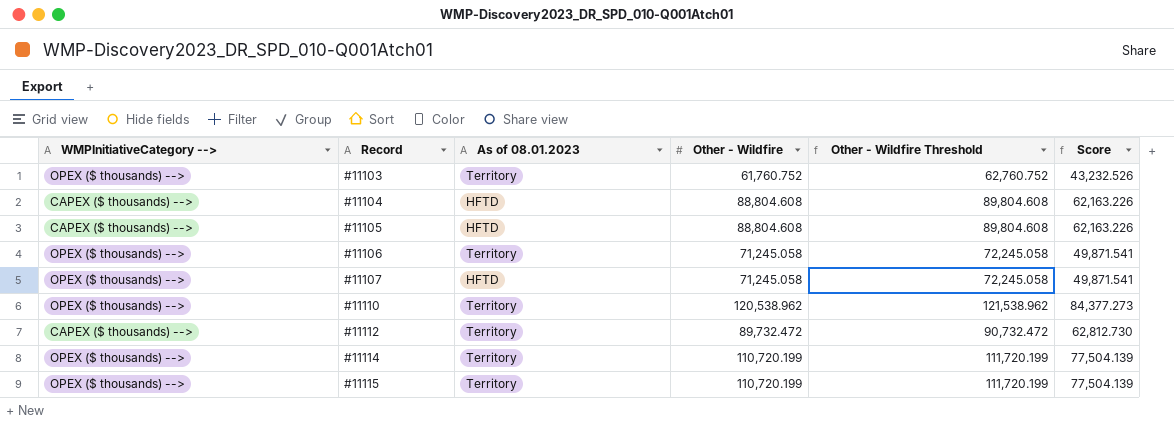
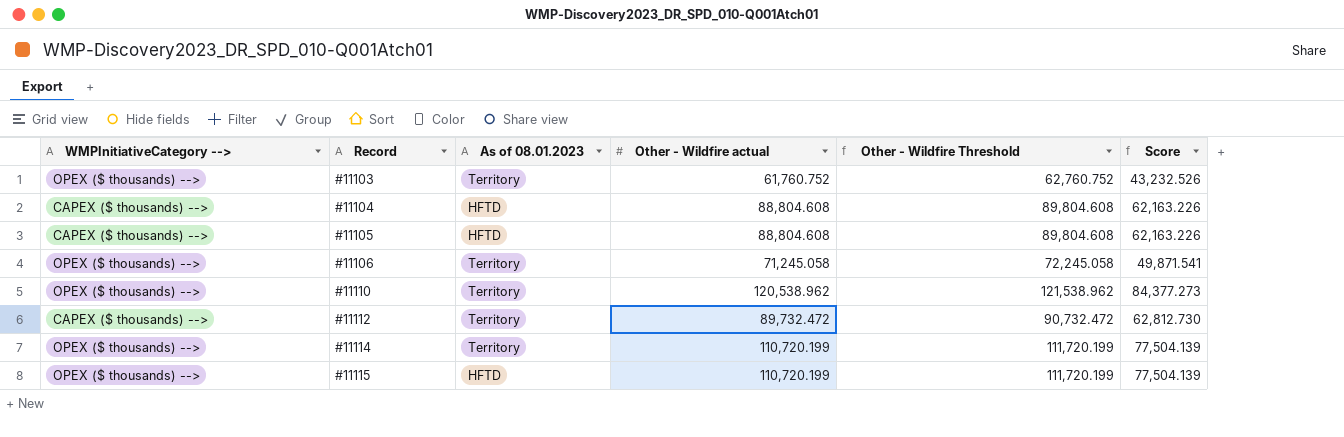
column name: Other - Wildfire -> Other - Wildfire actual
row #11107: OPEX ($ thousands) --> | HFTD | 71,245.058 | 72,245.058 | 49,871.541 -> none
#11115 | As of 08.01.2023: Territory -> HFTD

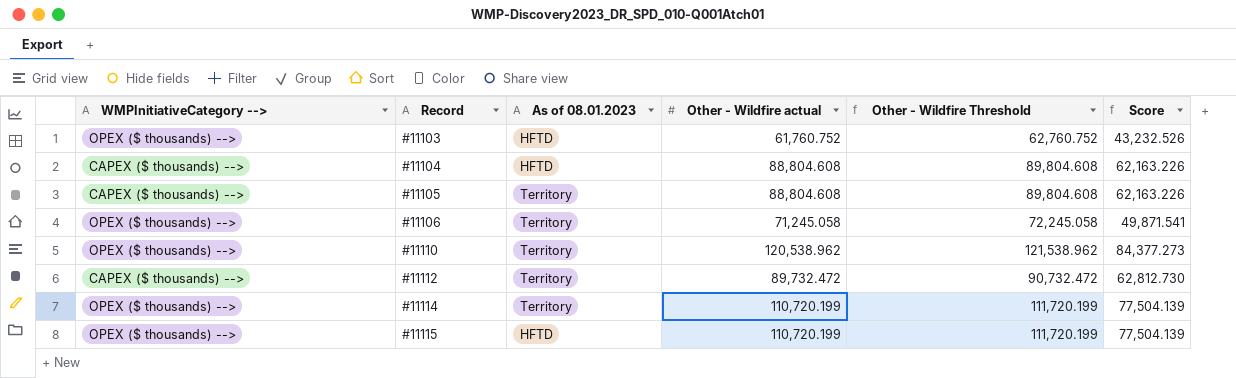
#11103 | As of 08.01.2023: Territory -> HFTD
#11105 | As of 08.01.2023: HFTD -> Territory

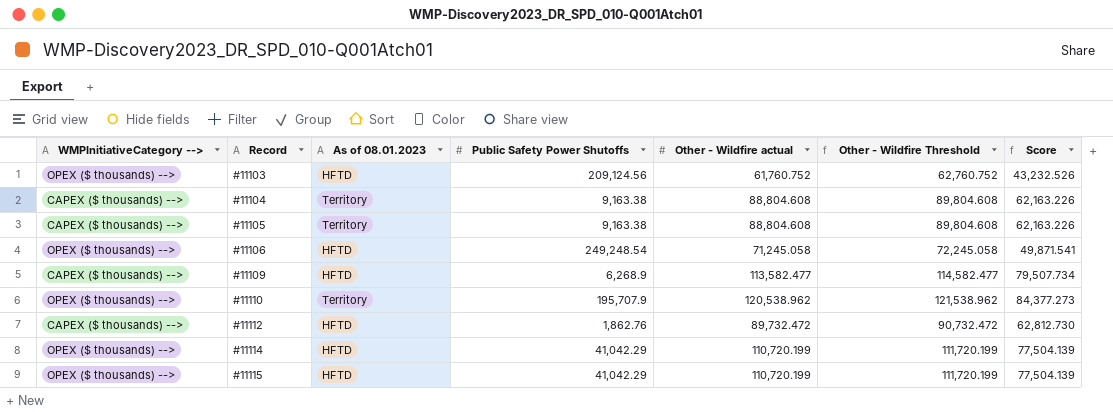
column Public Safety Power Shutoffs | position: none -> 4
#11104 | As of 08.01.2023: HFTD -> Territory
#11106 | As of 08.01.2023: Territory -> HFTD
row #11109: none -> CAPEX ($ thousands) --> | HFTD | 6,268.9 | 113,582.477 | 114,582.477 | 79,507.734
#11112 | As of 08.01.2023: Territory -> HFTD
#11114 | As of 08.01.2023: Territory -> HFTD

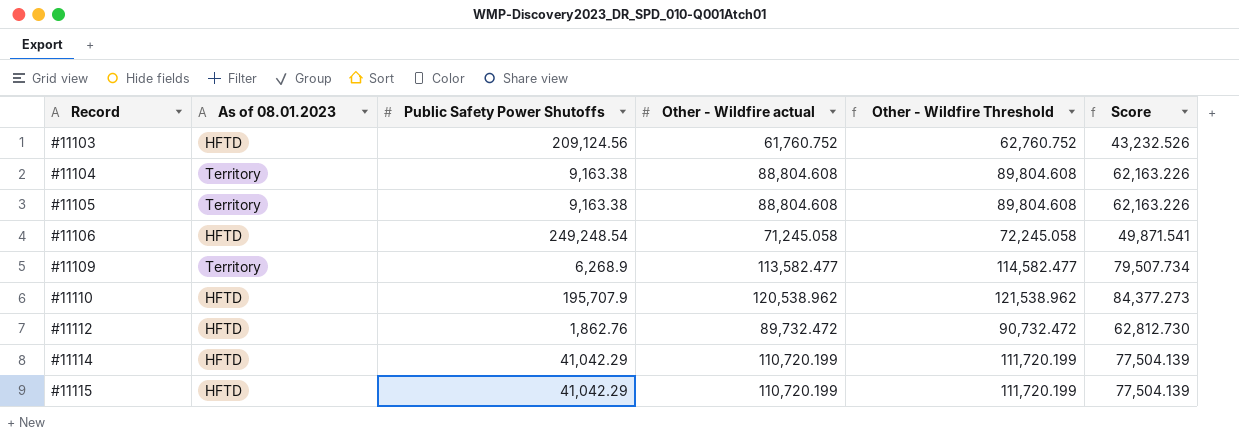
column WMPInitiativeCategory --> | position: 1 -> none
#11109 | As of 08.01.2023: HFTD -> Territory
#11110 | As of 08.01.2023: Territory -> HFTD

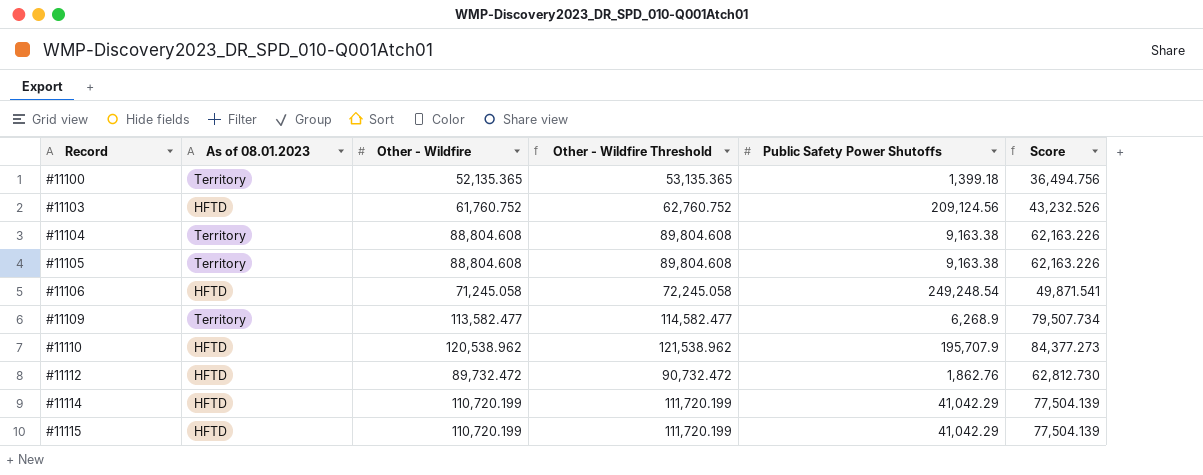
column name: Other - Wildfire actual -> Other - Wildfire
column Public Safety Power Shutoffs | position: 3 -> 5
row #11100: none -> Territory | 52,135.365 | 53,135.365 | 1,399.18 | 36,494.756

